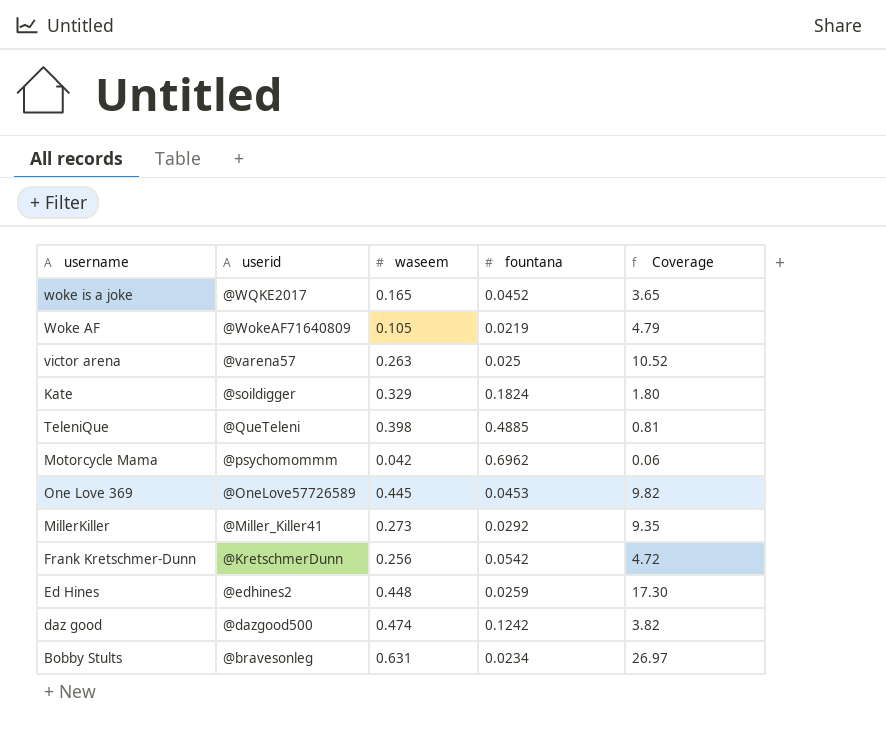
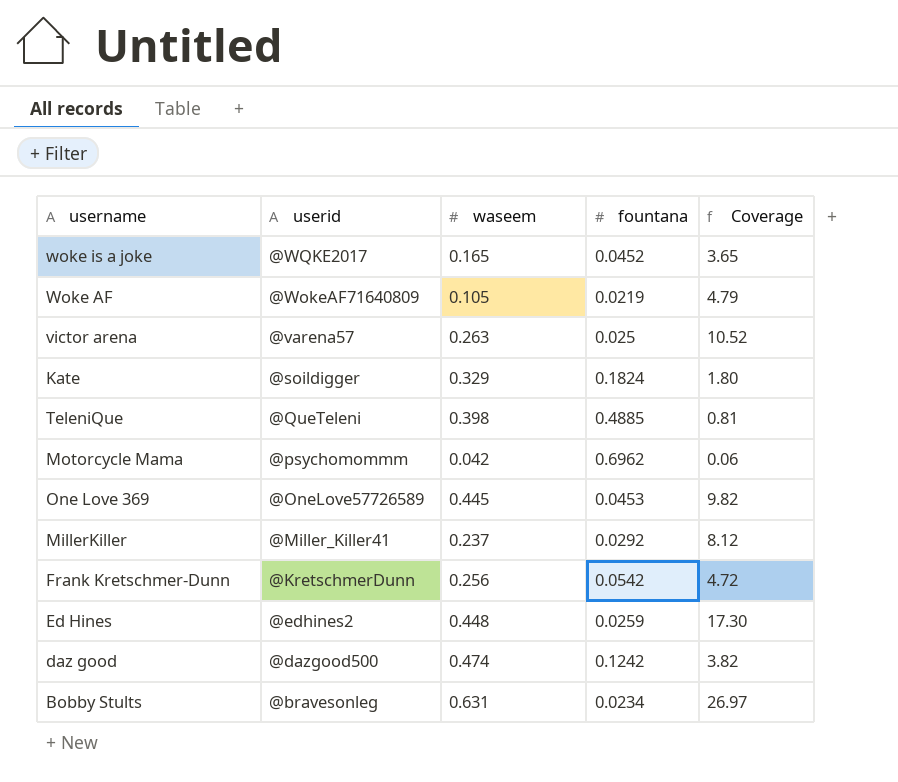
MillerKiller | waseem: 0.273 -> 0.237
MillerKiller | Coverage: 9.35 -> 8.12

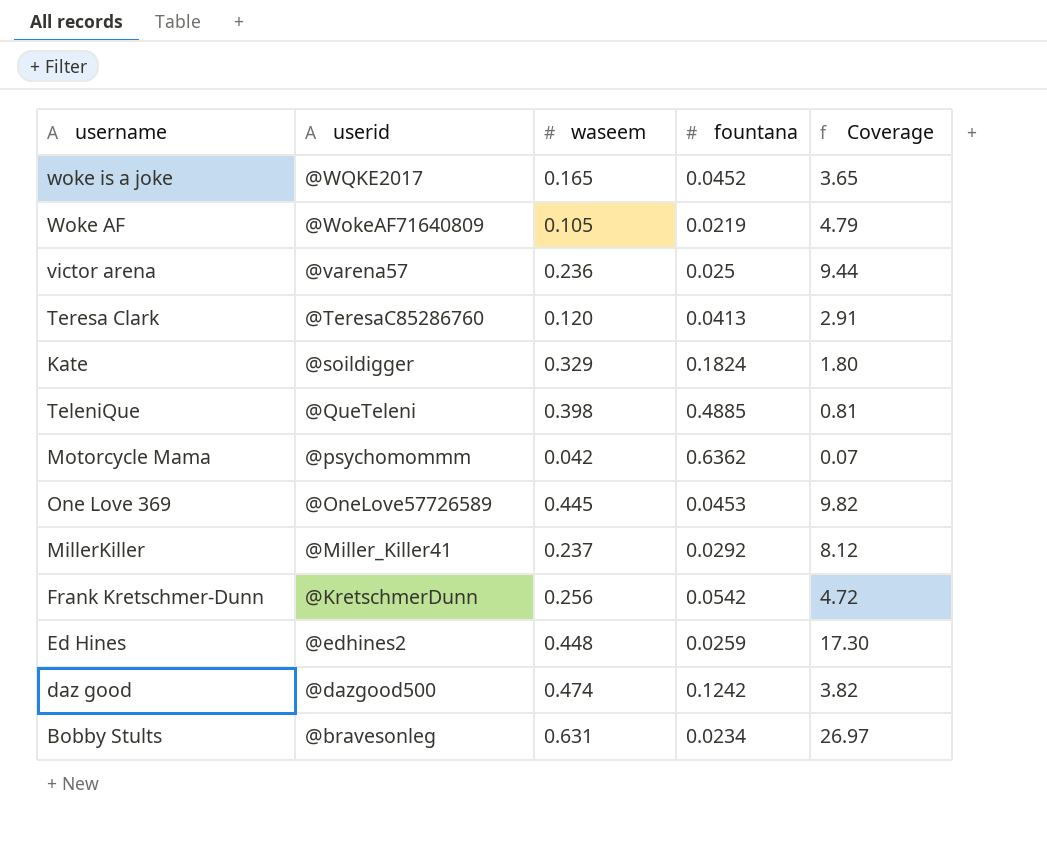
victor arena | waseem: 0.263 -> 0.236
victor arena | Coverage: 10.52 -> 9.44
row Teresa Clark: none -> @TeresaC85286760 | 0.120 | 0.0413 | 2.91
Motorcycle Mama | fountana: 0.6962 -> 0.6362
Motorcycle Mama | Coverage: 0.06 -> 0.07

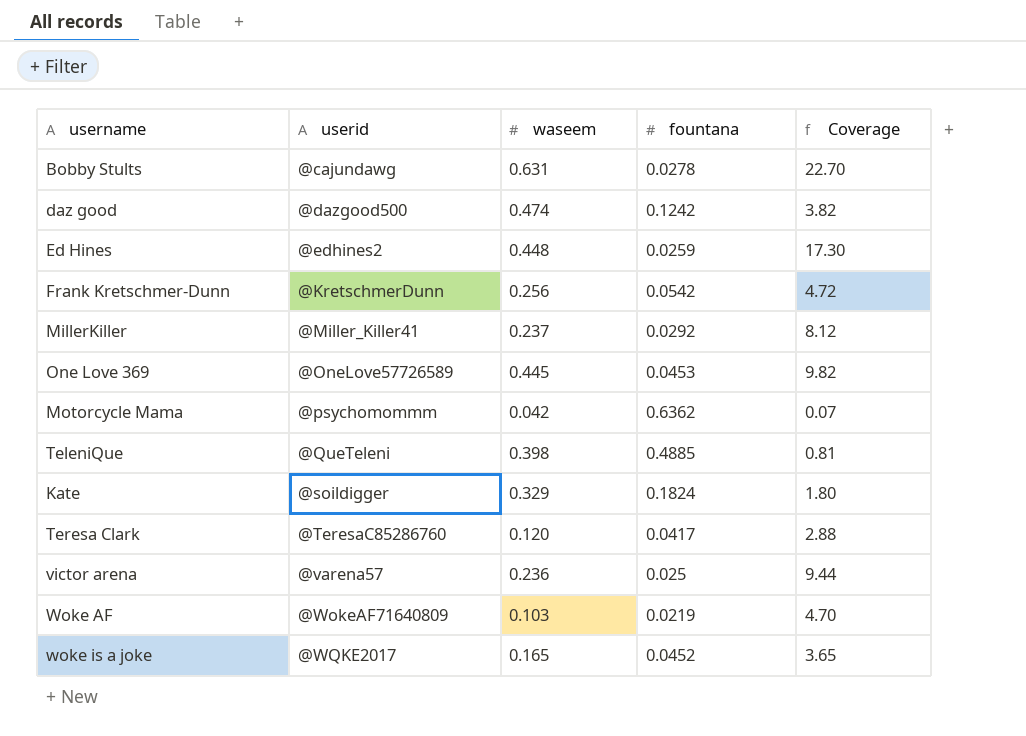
row order: userid descending -> userid ascending
Bobby Stults | userid: @bravesonleg -> @cajundawg
Bobby Stults | fountana: 0.0234 -> 0.0278
Bobby Stults | Coverage: 26.97 -> 22.70
Teresa Clark | fountana: 0.0413 -> 0.0417
Teresa Clark | Coverage: 2.91 -> 2.88
Woke AF | waseem: 0.105 -> 0.103
Woke AF | Coverage: 4.79 -> 4.70

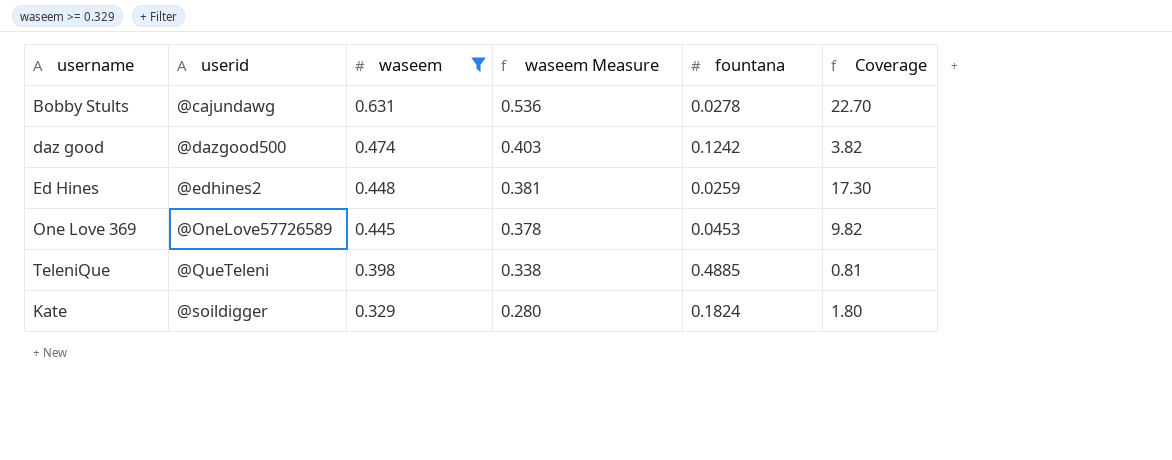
filter: none -> waseem >= 0.329
column waseem Measure | formula: none -> [waseem] * 0.85

